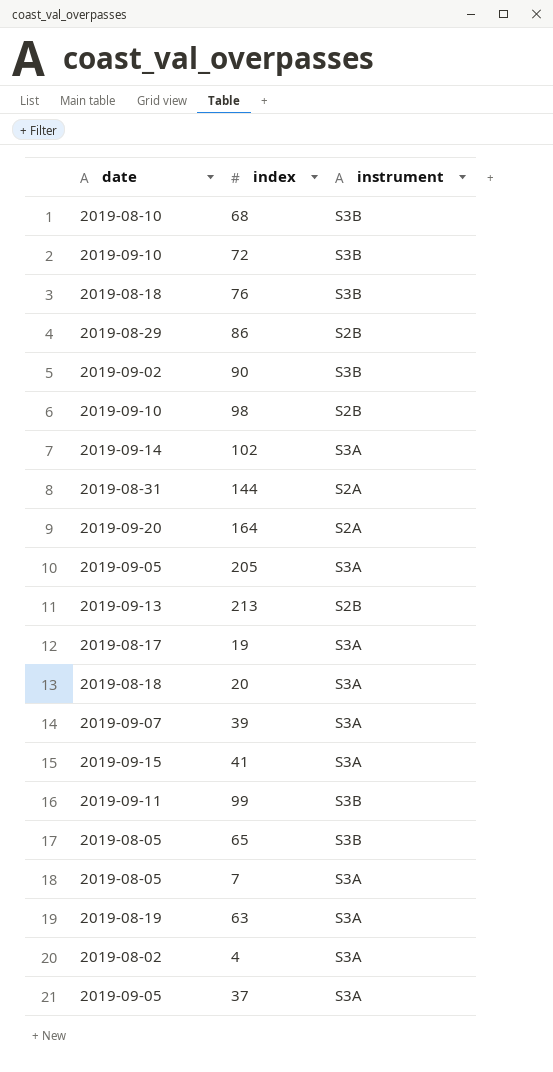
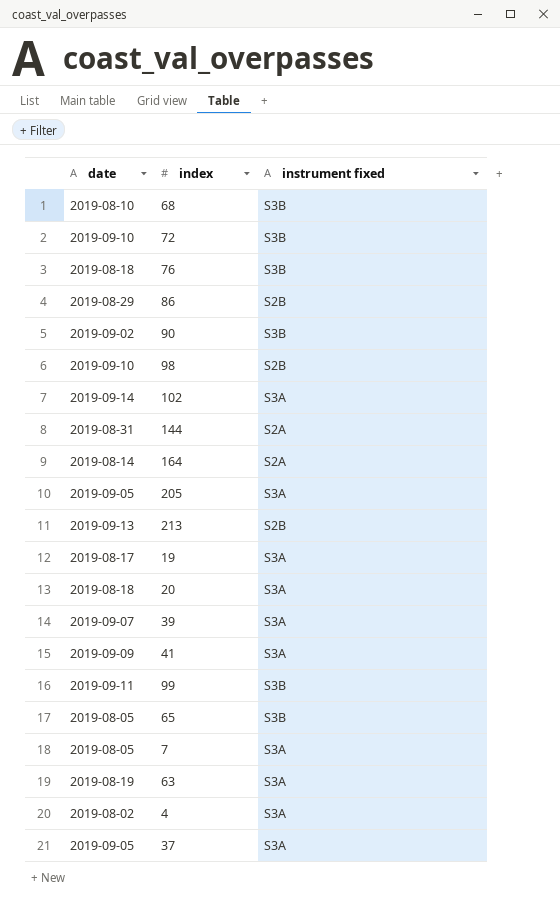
column name: instrument -> instrument fixed
164 | date: 2019-09-20 -> 2019-08-14
41 | date: 2019-09-15 -> 2019-09-09

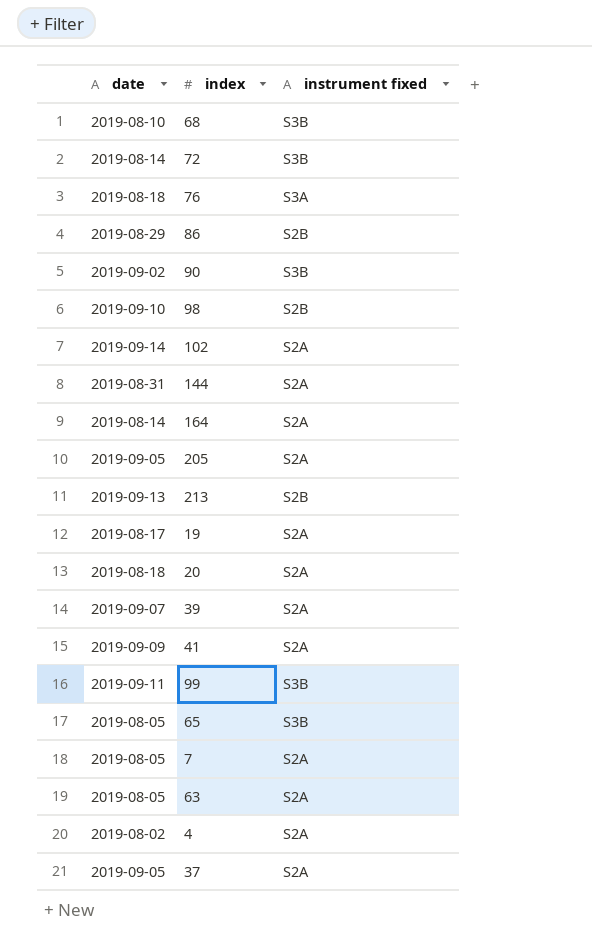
72 | date: 2019-09-10 -> 2019-08-14
76 | instrument fixed: S3B -> S3A
102 | instrument fixed: S3A -> S2A
205 | instrument fixed: S3A -> S2A
19 | instrument fixed: S3A -> S2A
20 | instrument fixed: S3A -> S2A
39 | instrument fixed: S3A -> S2A
41 | instrument fixed: S3A -> S2A
7 | instrument fixed: S3A -> S2A
63 | date: 2019-08-19 -> 2019-08-05
63 | instrument fixed: S3A -> S2A
4 | instrument fixed: S3A -> S2A
37 | instrument fixed: S3A -> S2A

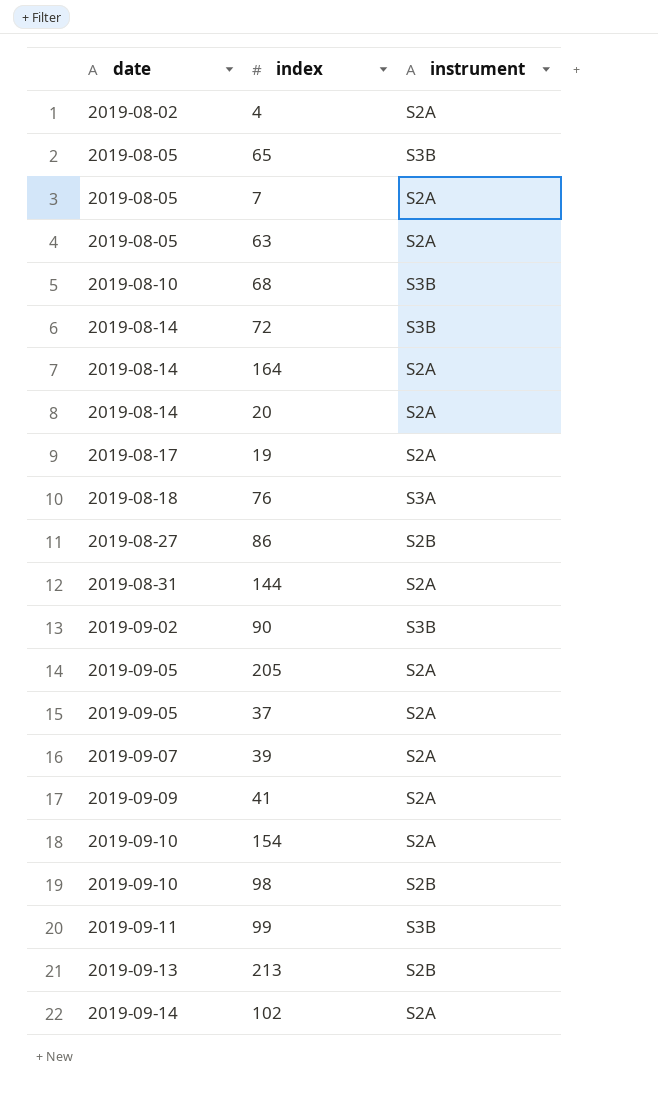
row order: none -> date ascending
column name: instrument fixed -> instrument
20 | date: 2019-08-18 -> 2019-08-14
86 | date: 2019-08-29 -> 2019-08-27
row 154: none -> 2019-09-10 | S2A

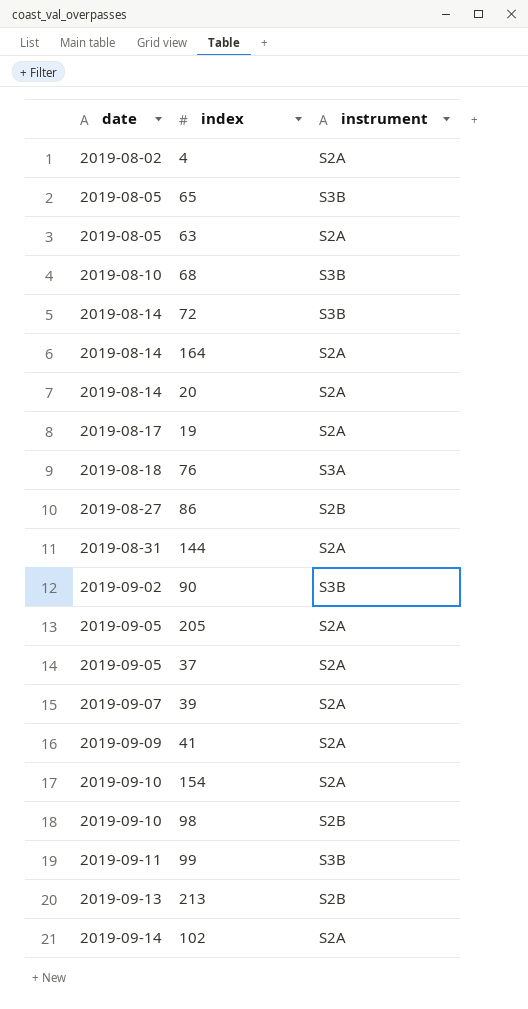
row 7: 2019-08-05 | S2A -> none

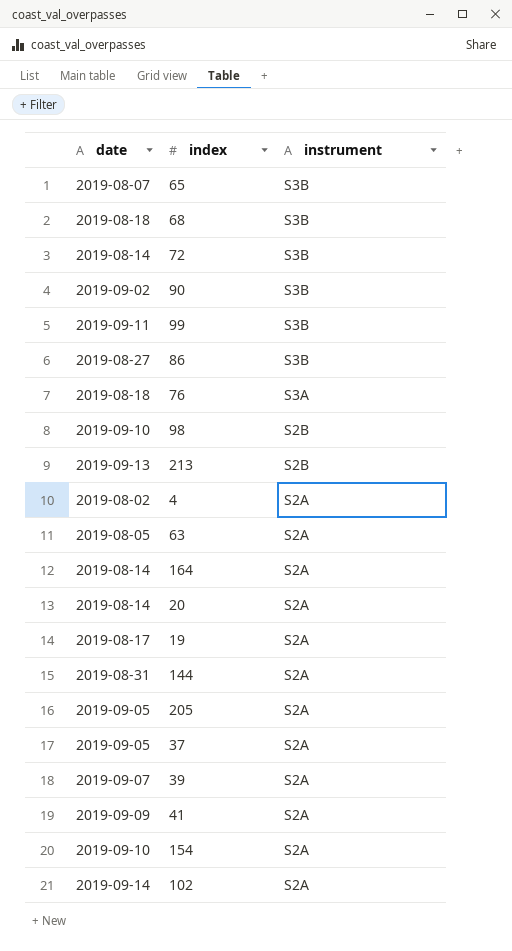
row order: date ascending -> instrument descending
65 | date: 2019-08-05 -> 2019-08-07
68 | date: 2019-08-10 -> 2019-08-18
86 | instrument: S2B -> S3B

